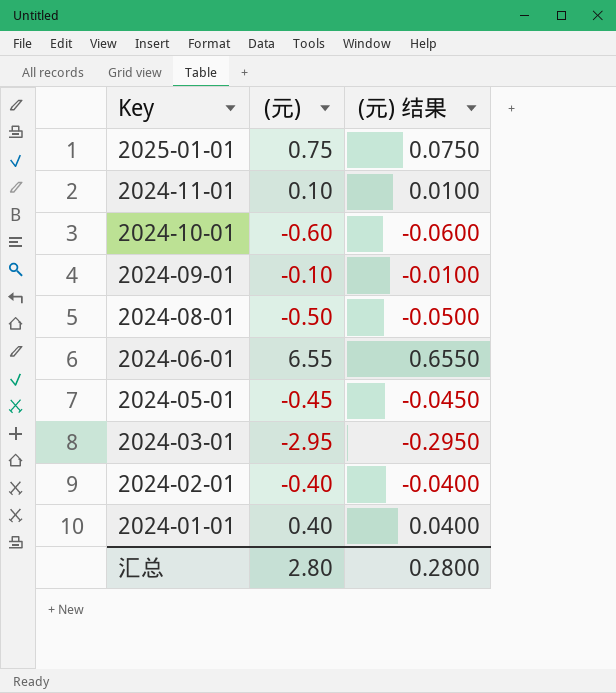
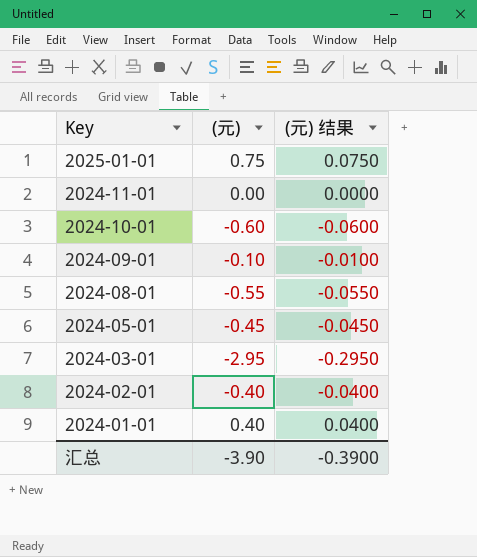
row 2024-06-01: 6.55 | 0.6550 -> none
2024-11-01 | (元): 0.10 -> 0.00
2024-11-01 | (元) 结果: 0.0100 -> 0.0000
2024-08-01 | (元): -0.50 -> -0.55
2024-08-01 | (元) 结果: -0.0500 -> -0.0550
汇总 | (元): 2.80 -> -3.90
汇总 | (元) 结果: 0.2800 -> -0.3900

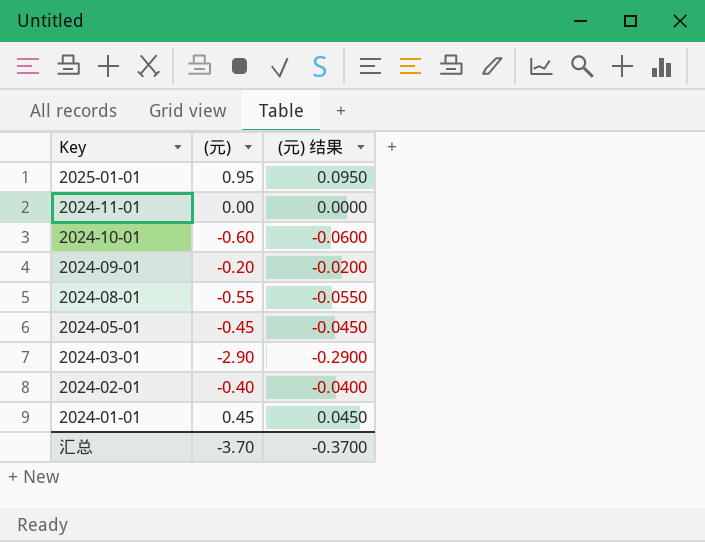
2025-01-01 | (元): 0.75 -> 0.95
2025-01-01 | (元) 结果: 0.0750 -> 0.0950
2024-09-01 | (元): -0.10 -> -0.20
2024-09-01 | (元) 结果: -0.0100 -> -0.0200
2024-03-01 | (元): -2.95 -> -2.90
2024-03-01 | (元) 结果: -0.2950 -> -0.2900
2024-01-01 | (元): 0.40 -> 0.45
2024-01-01 | (元) 结果: 0.0400 -> 0.0450
汇总 | (元): -3.90 -> -3.70
汇总 | (元) 结果: -0.3900 -> -0.3700

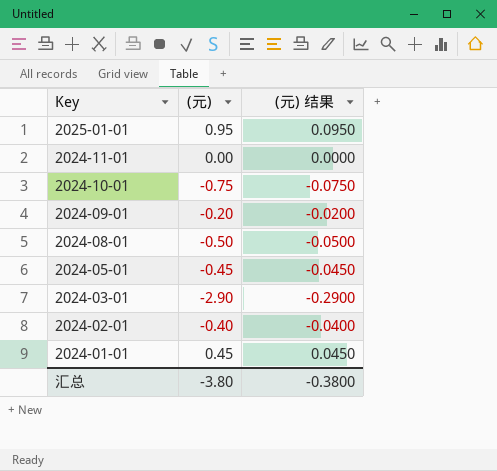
2024-10-01 | (元): -0.60 -> -0.75
2024-10-01 | (元) 结果: -0.0600 -> -0.0750
2024-08-01 | (元): -0.55 -> -0.50
2024-08-01 | (元) 结果: -0.0550 -> -0.0500
汇总 | (元): -3.70 -> -3.80
汇总 | (元) 结果: -0.3700 -> -0.3800

